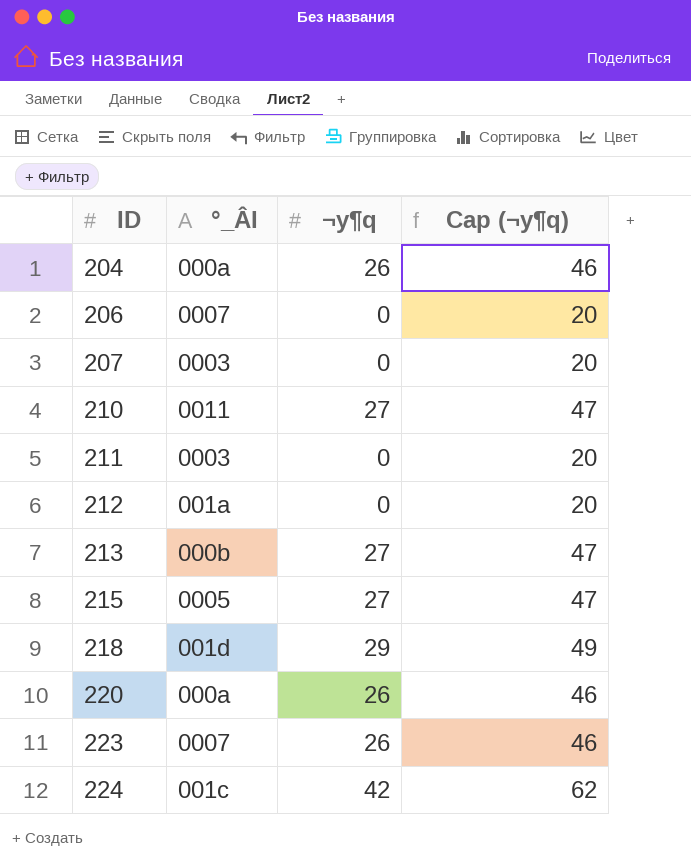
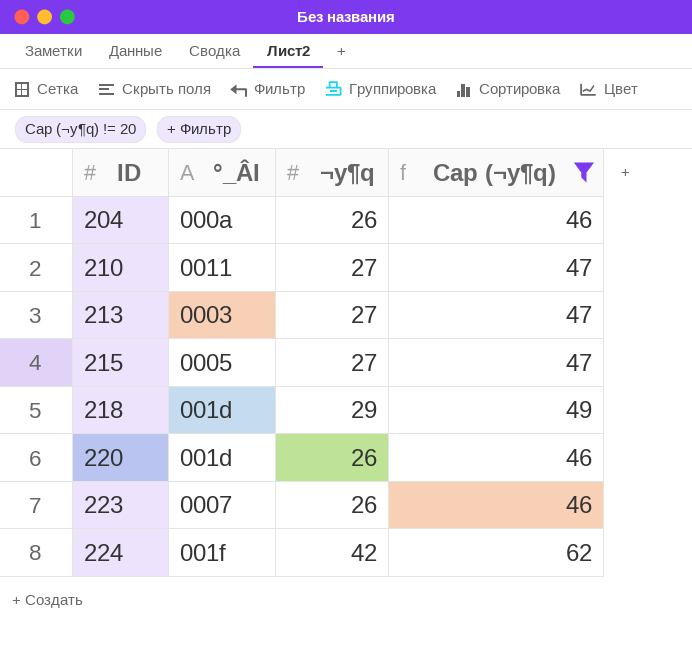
filter: none -> Cap (¬y¶q) != 20
213 | °_ÂI: 000b -> 0003
220 | °_ÂI: 000a -> 001d
224 | °_ÂI: 001c -> 001f

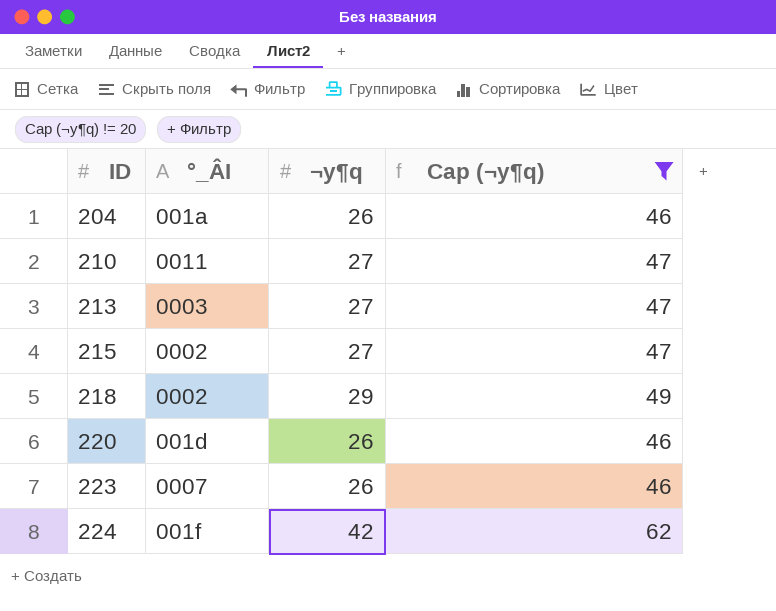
204 | °_ÂI: 000a -> 001a
215 | °_ÂI: 0005 -> 0002
218 | °_ÂI: 001d -> 0002

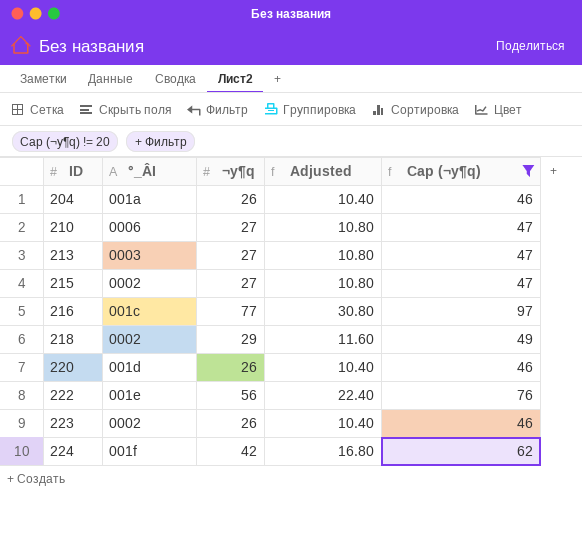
column Adjusted | formula: none -> [¬y¶q] * 0.4
210 | °_ÂI: 0011 -> 0006
row 216: none -> 001c | 77 | 30.80 | 97
row 222: none -> 001e | 56 | 22.40 | 76
223 | °_ÂI: 0007 -> 0002

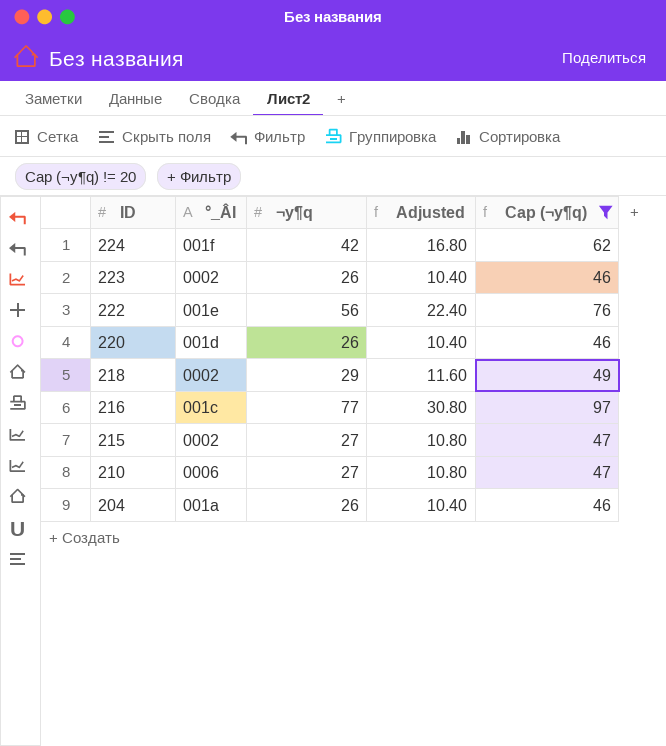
row order: ID ascending -> ID descending
row 213: 0003 | 27 | 10.80 | 47 -> none

